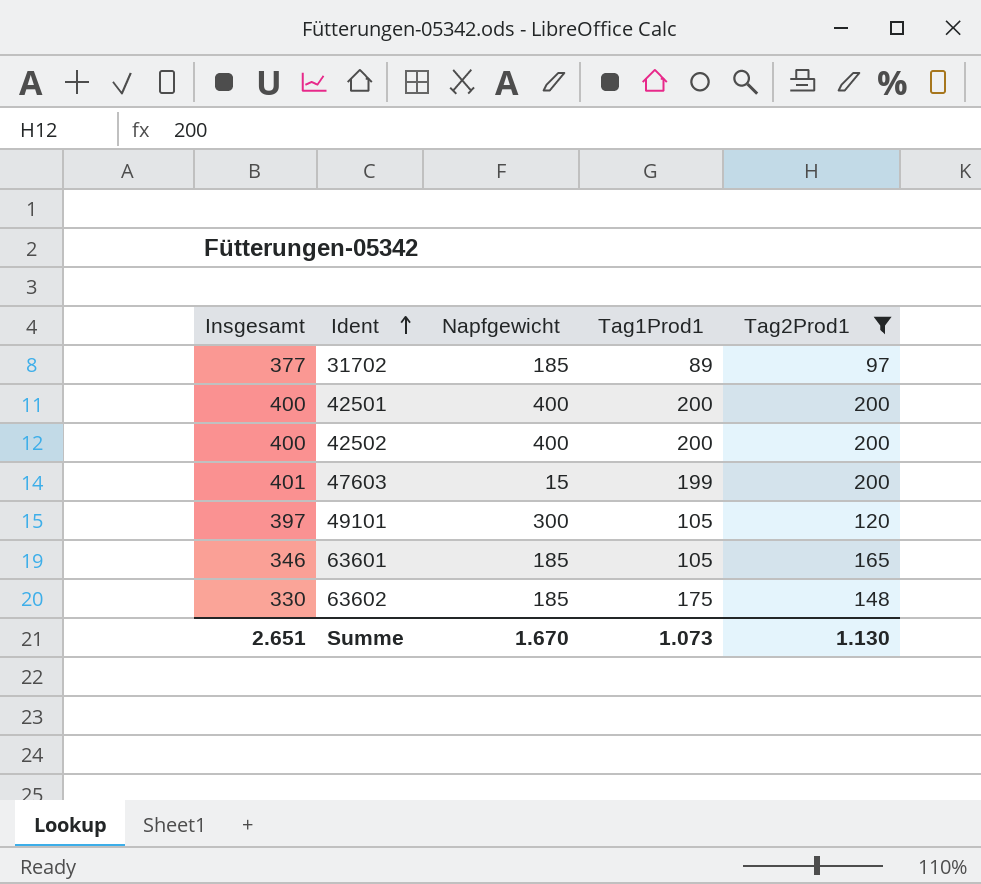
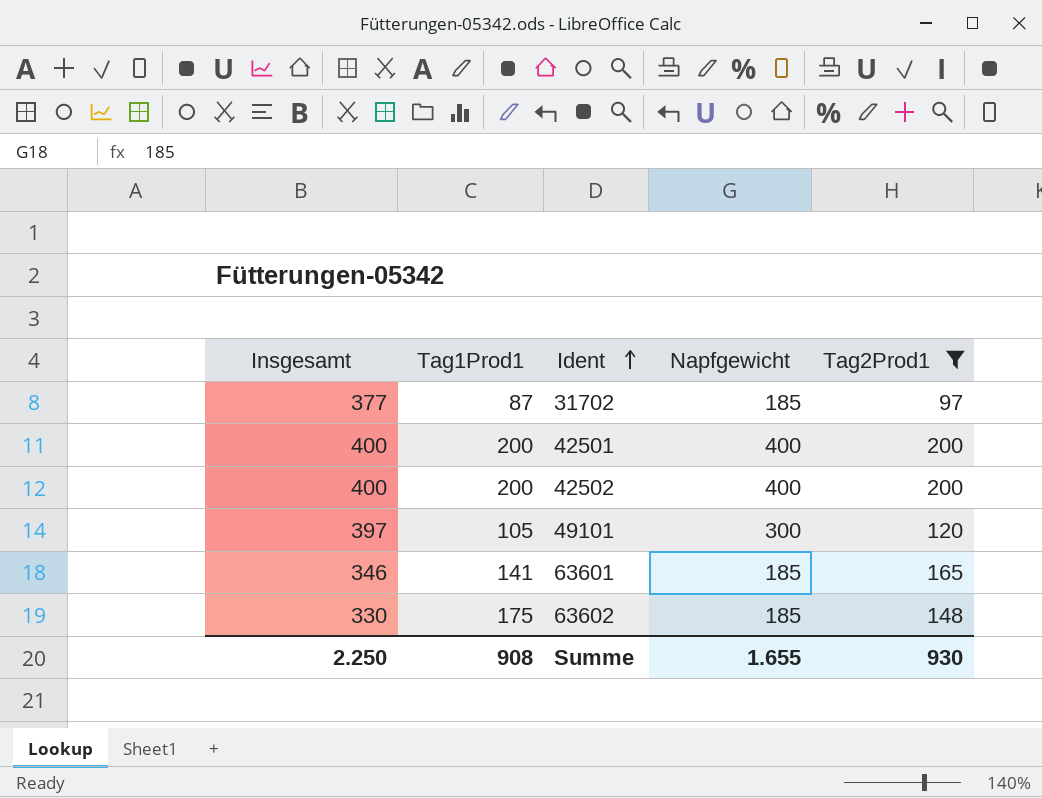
column Tag1Prod1 | position: 4 -> 2
row 47603: 401 | 15 | 199 | 200 -> none
31702 | Tag1Prod1: 89 -> 87
63601 | Tag1Prod1: 105 -> 141
Summe | Insgesamt: 2.651 -> 2.250
Summe | Tag1Prod1: 1.073 -> 908
Summe | Napfgewicht: 1.670 -> 1.655
Summe | Tag2Prod1: 1.130 -> 930

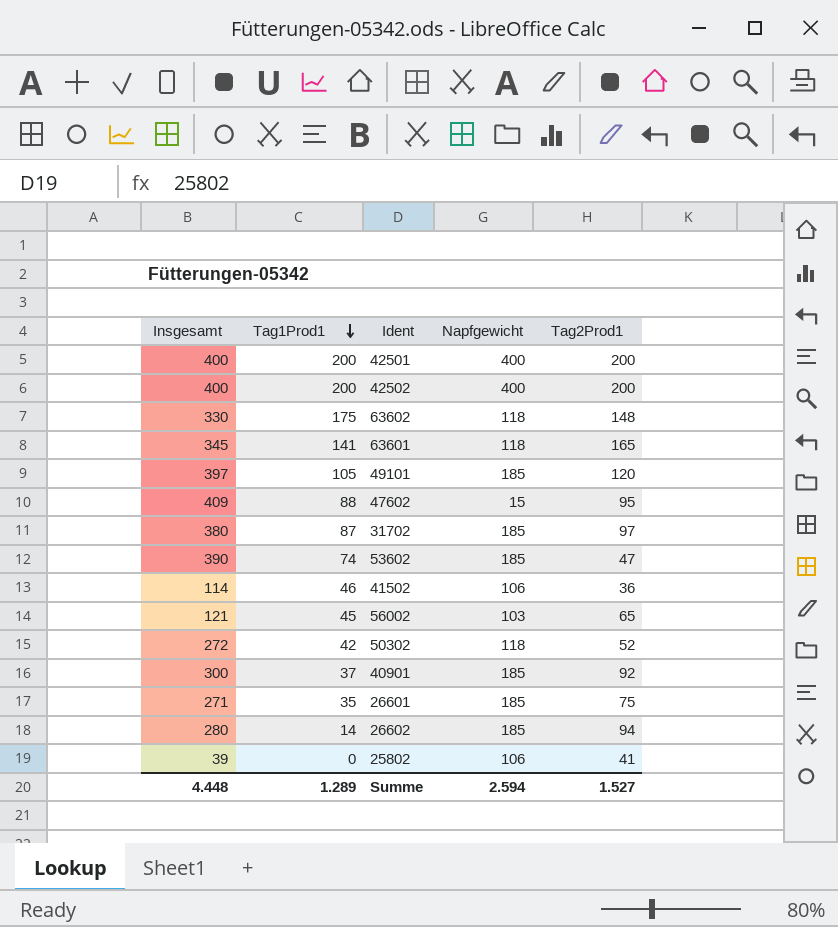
filter: Tag2Prod1 >= 97 -> none
row order: Ident ascending -> Tag1Prod1 descending
63602 | Napfgewicht: 185 -> 118
63601 | Insgesamt: 346 -> 345
63601 | Napfgewicht: 185 -> 118
49101 | Napfgewicht: 300 -> 185
31702 | Insgesamt: 377 -> 380
Summe | Insgesamt: 2.250 -> 4.448
Summe | Tag1Prod1: 908 -> 1.289
Summe | Napfgewicht: 1.655 -> 2.594
Summe | Tag2Prod1: 930 -> 1.527

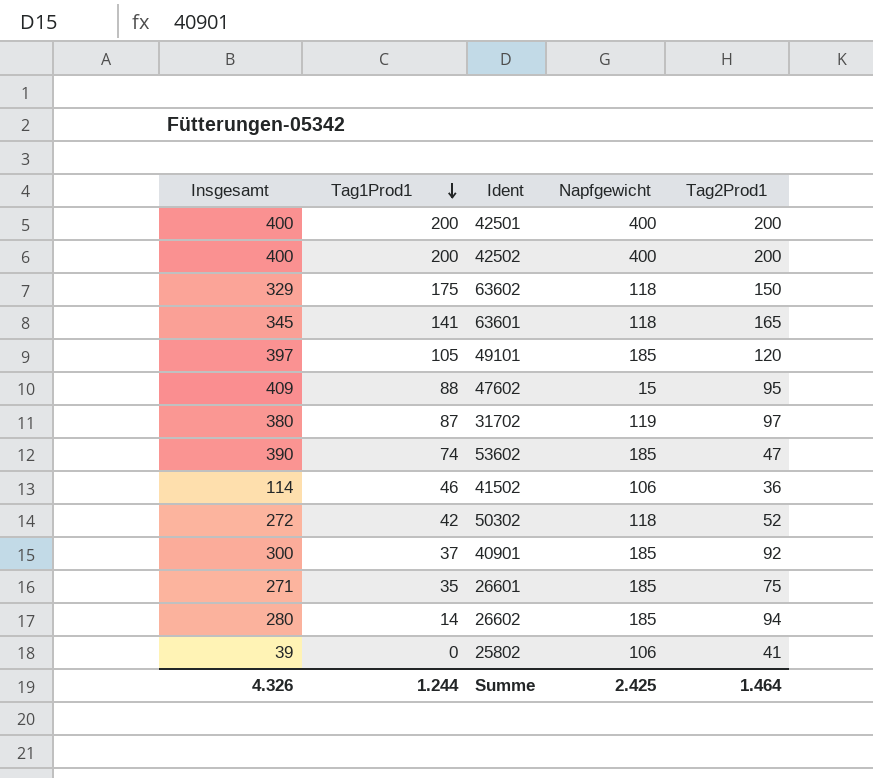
row 56002: 121 | 45 | 103 | 65 -> none
63602 | Insgesamt: 330 -> 329
63602 | Tag2Prod1: 148 -> 150
31702 | Napfgewicht: 185 -> 119
Summe | Insgesamt: 4.448 -> 4.326
Summe | Tag1Prod1: 1.289 -> 1.244
Summe | Napfgewicht: 2.594 -> 2.425
Summe | Tag2Prod1: 1.527 -> 1.464

